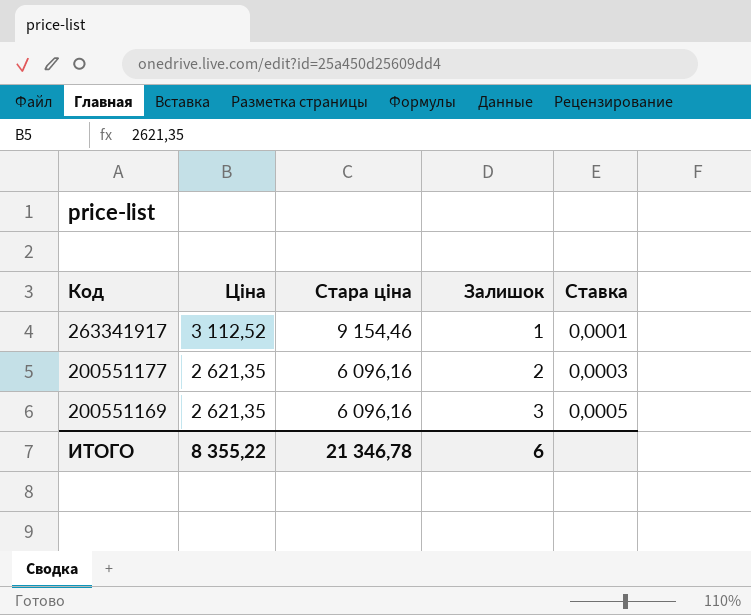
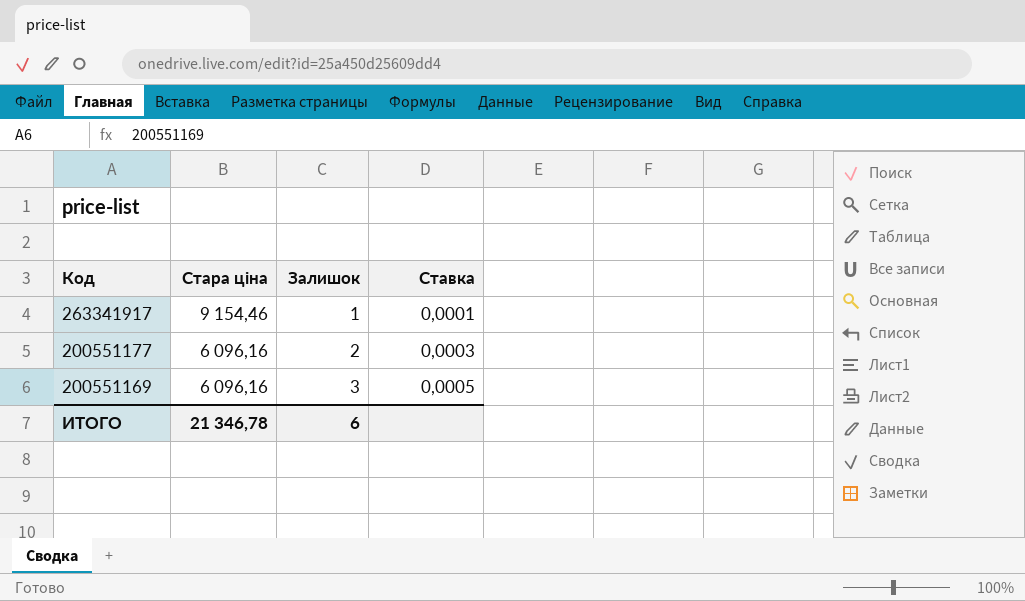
column Ціна | position: 2 -> none

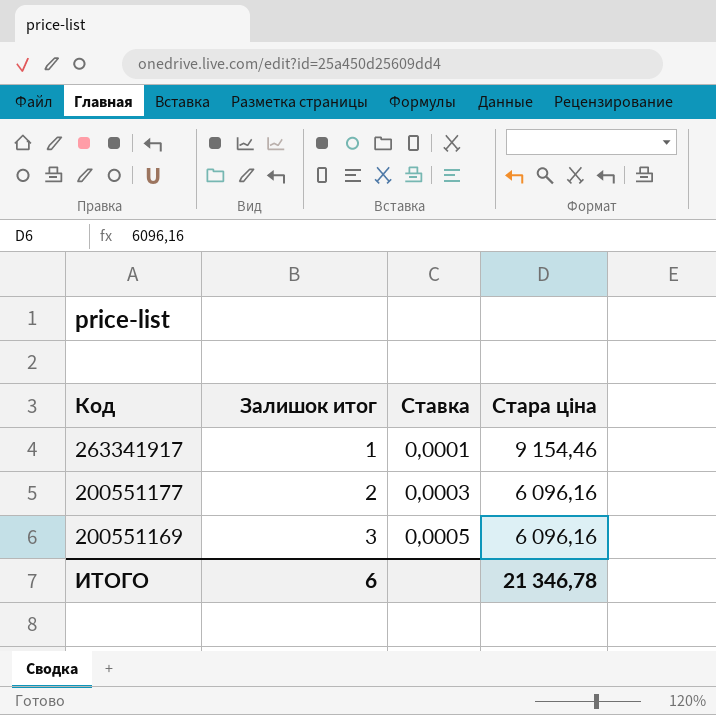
column name: Залишок -> Залишок итог
column Стара ціна | position: 2 -> 4

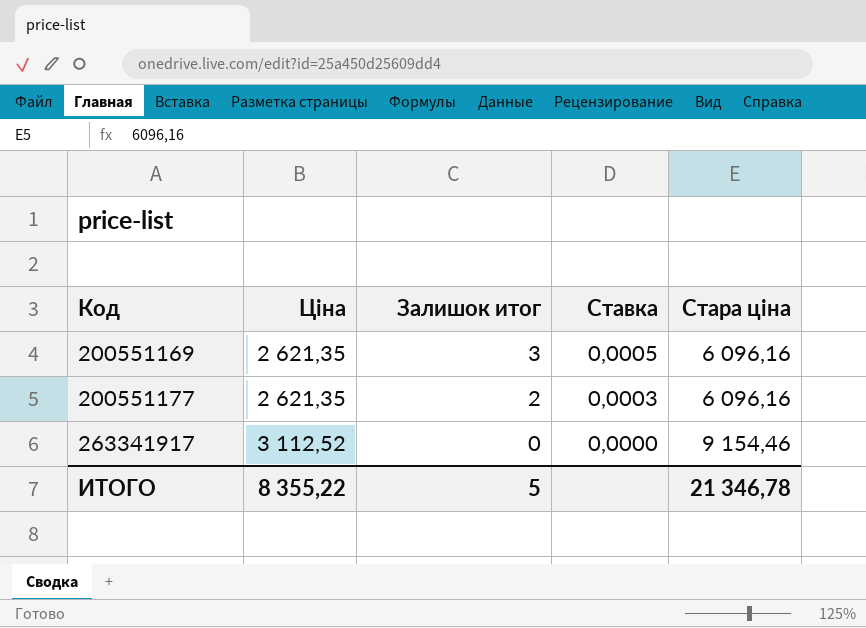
row order: Код descending -> Код ascending
column Ціна | position: none -> 2
263341917 | Залишок итог: 1 -> 0
263341917 | Ставка: 0,0001 -> 0,0000
ИТОГО | Залишок итог: 6 -> 5

